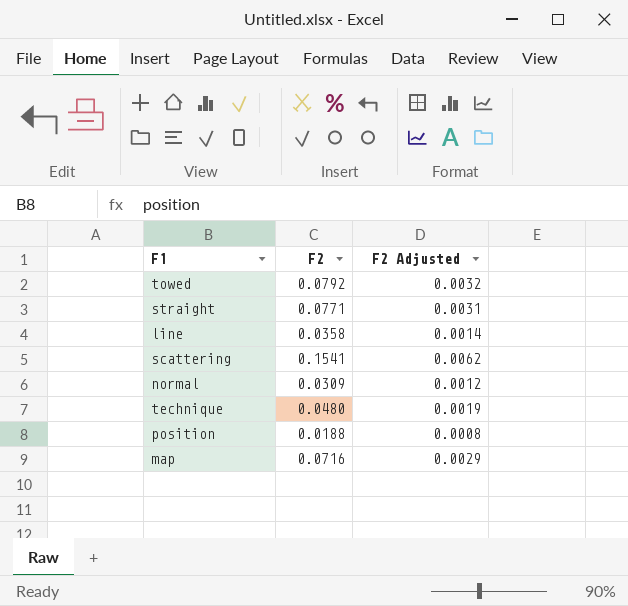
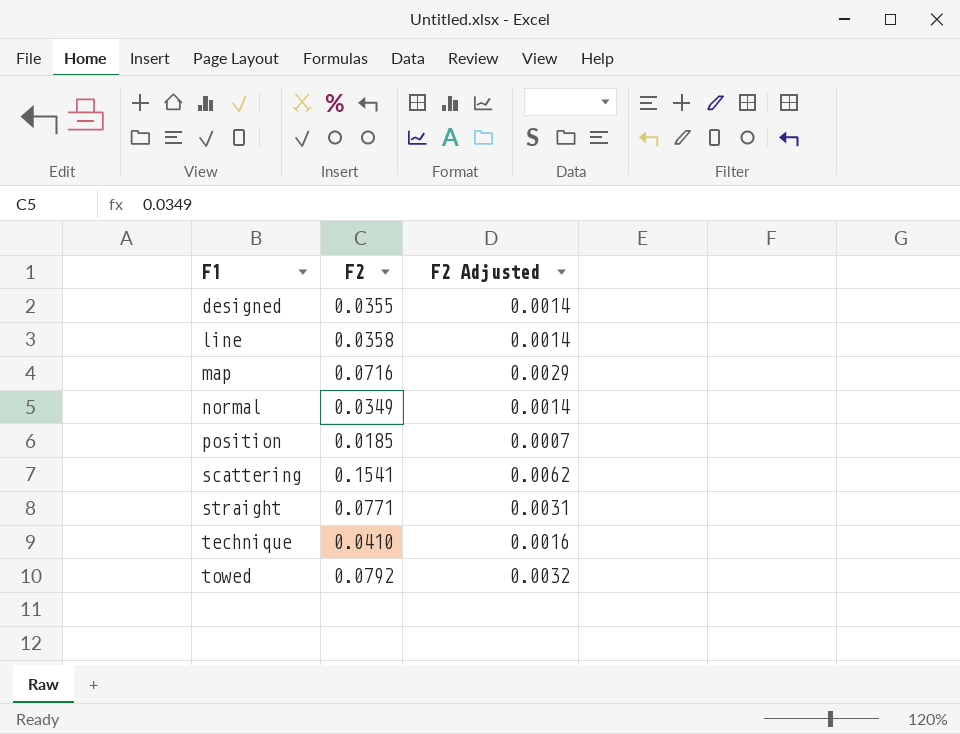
row order: none -> F1 ascending
row designed: none -> 0.0355 | 0.0014
normal | F2: 0.0309 -> 0.0349
normal | F2 Adjusted: 0.0012 -> 0.0014
position | F2: 0.0188 -> 0.0185
position | F2 Adjusted: 0.0008 -> 0.0007
technique | F2: 0.0480 -> 0.0410
technique | F2 Adjusted: 0.0019 -> 0.0016

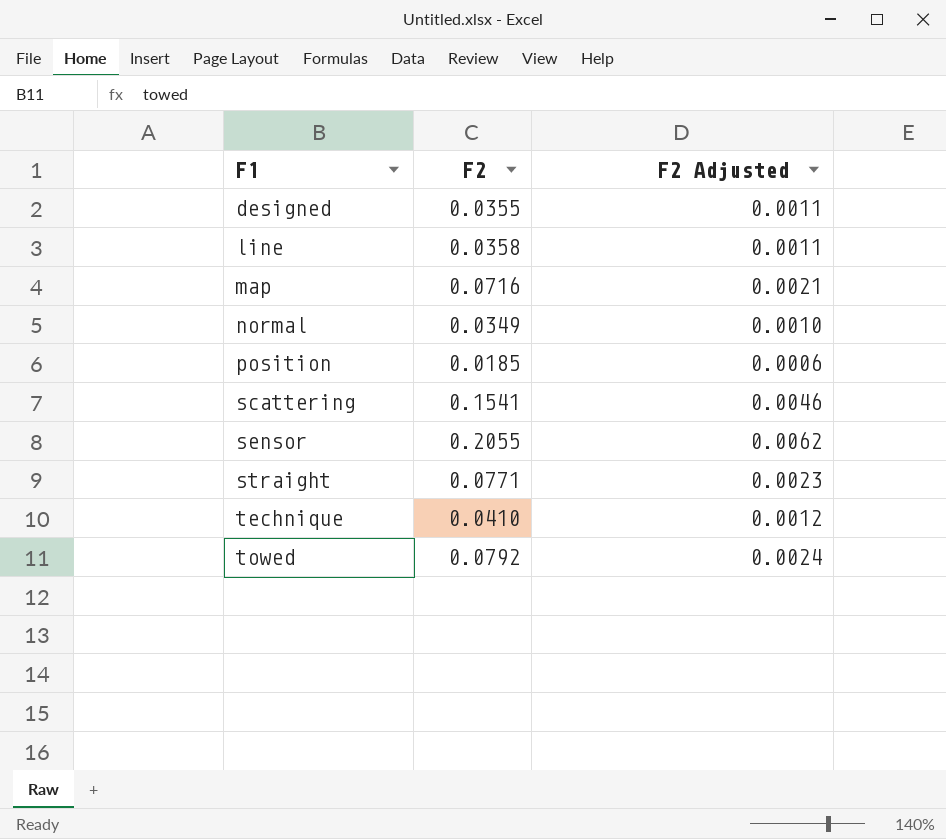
column F2 Adjusted | formula: [F2] * 0.04 -> [F2] * 0.03
row sensor: none -> 0.2055 | 0.0062

